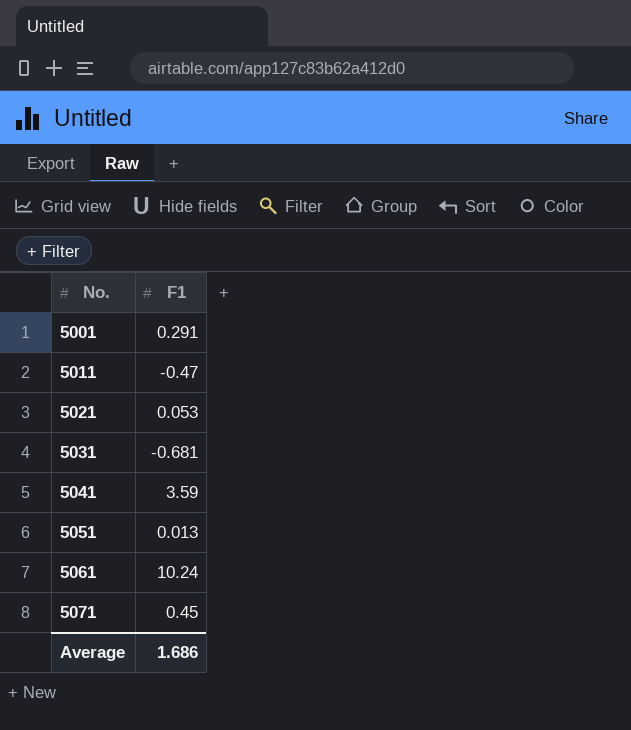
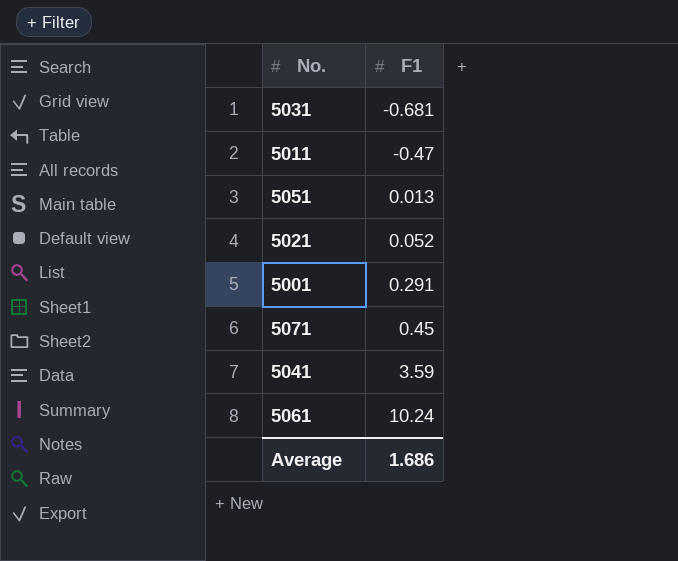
row order: No. ascending -> F1 ascending
5021 | F1: 0.053 -> 0.052

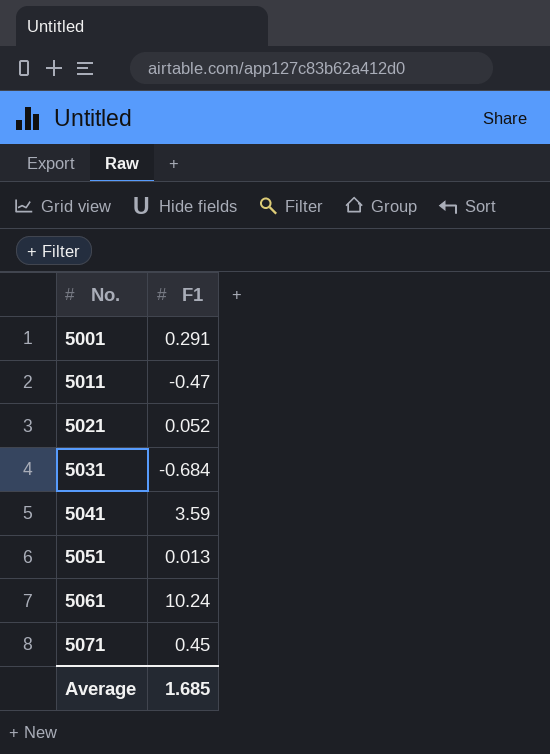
row order: F1 ascending -> No. ascending
5031 | F1: -0.681 -> -0.684
Average | F1: 1.686 -> 1.685

